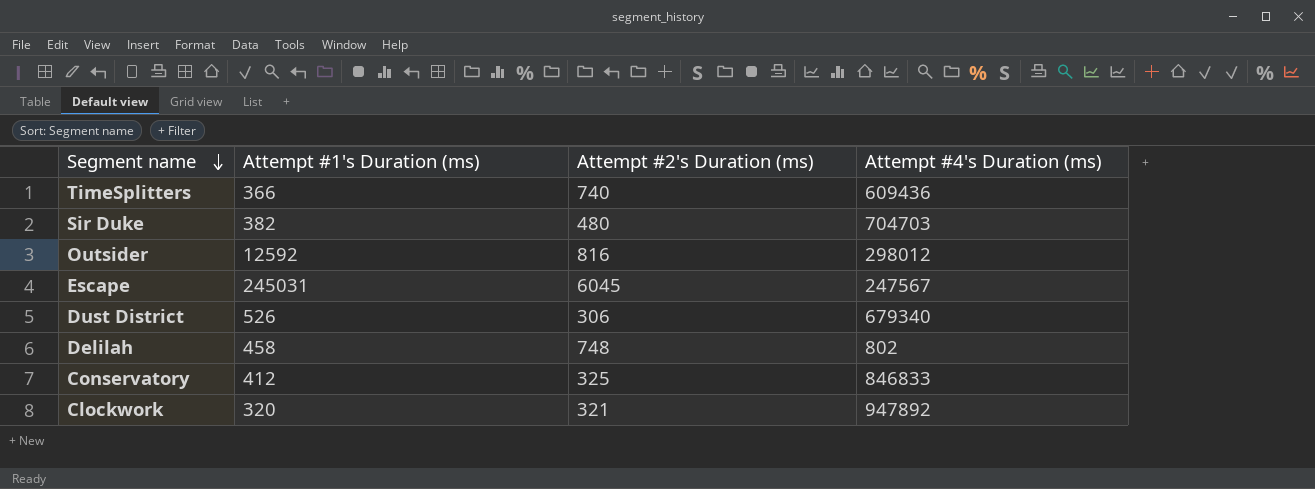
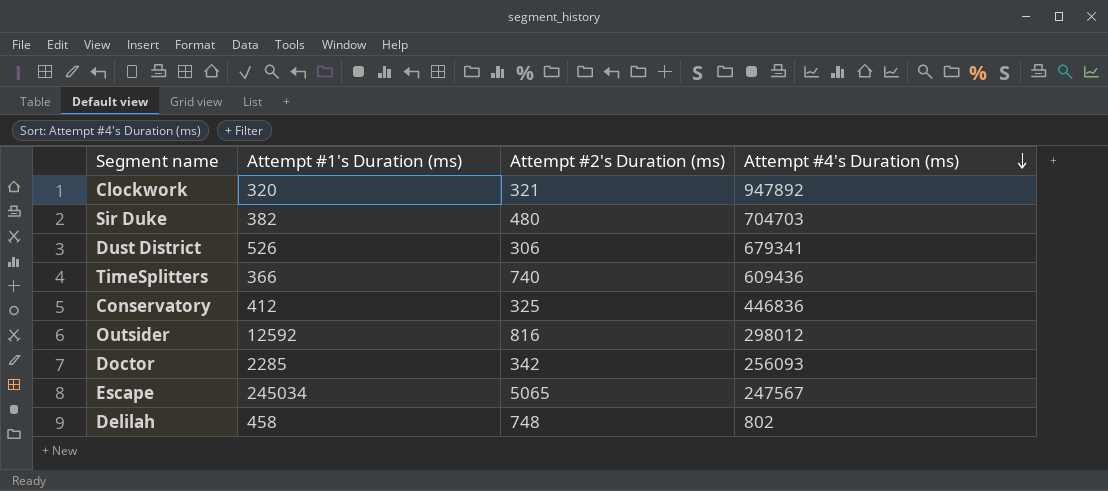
row order: Segment name descending -> Attempt #4's Duration (ms) descending
Dust District | Attempt #4's Duration (ms): 679340 -> 679341
Conservatory | Attempt #4's Duration (ms): 846833 -> 446836
row Doctor: none -> 2285 | 342 | 256093
Escape | Attempt #1's Duration (ms): 245031 -> 245034
Escape | Attempt #2's Duration (ms): 6045 -> 5065

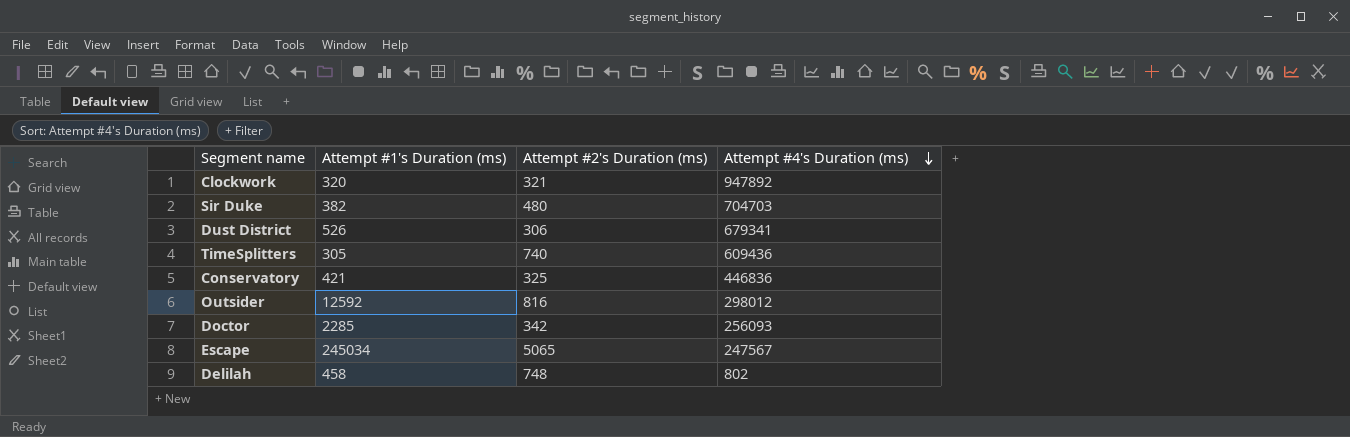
TimeSplitters | Attempt #1's Duration (ms): 366 -> 305
Conservatory | Attempt #1's Duration (ms): 412 -> 421

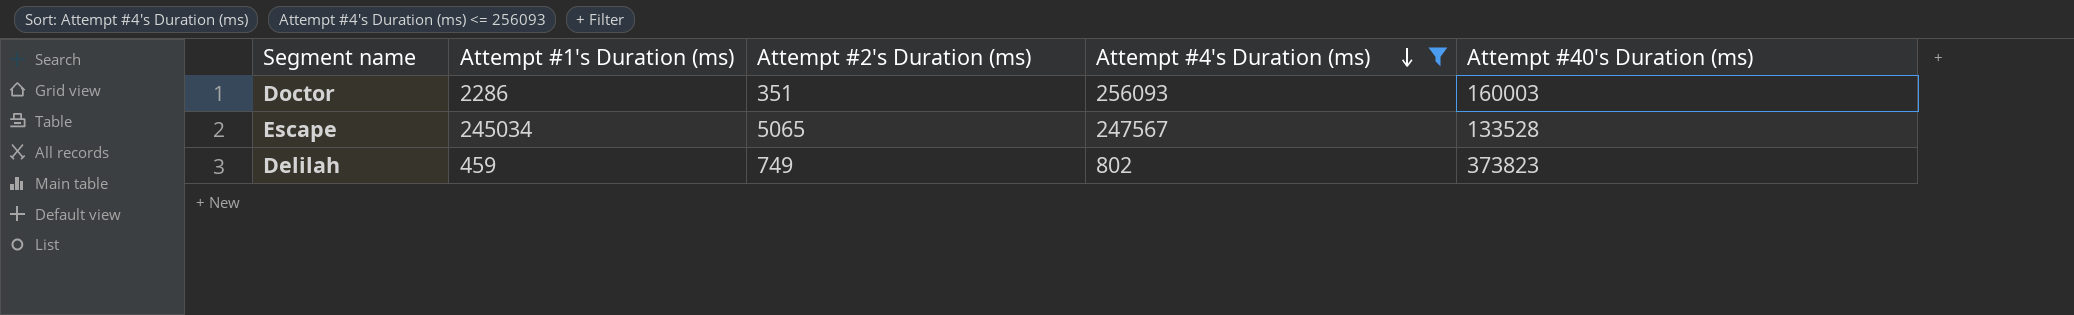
filter: none -> Attempt #4's Duration (ms) <= 256093
column Attempt #40's Duration (ms) | position: none -> 5
Doctor | Attempt #1's Duration (ms): 2285 -> 2286
Doctor | Attempt #2's Duration (ms): 342 -> 351
Delilah | Attempt #1's Duration (ms): 458 -> 459
Delilah | Attempt #2's Duration (ms): 748 -> 749

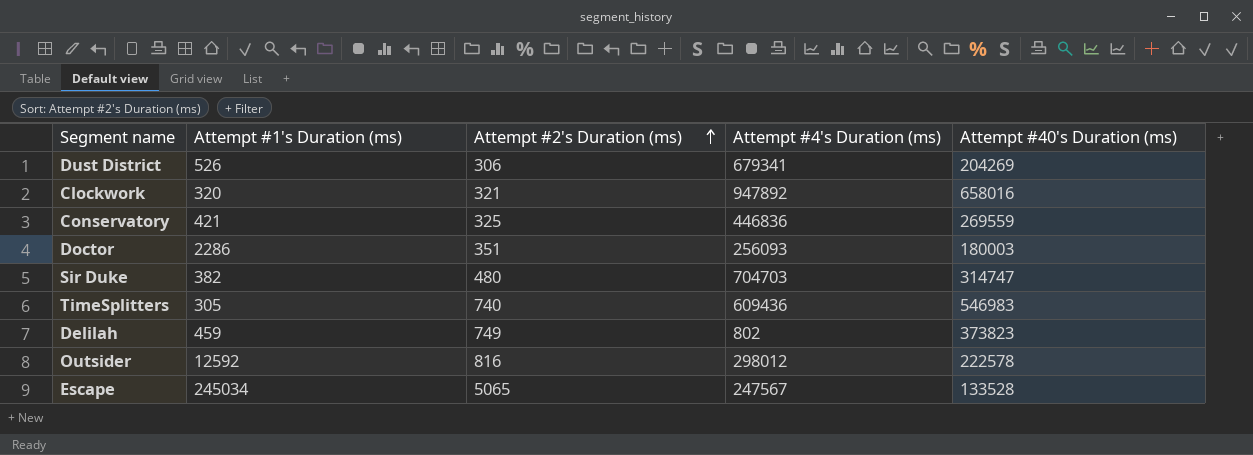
filter: Attempt #4's Duration (ms) <= 256093 -> none
row order: Attempt #4's Duration (ms) descending -> Attempt #2's Duration (ms) ascending
Doctor | Attempt #40's Duration (ms): 160003 -> 180003

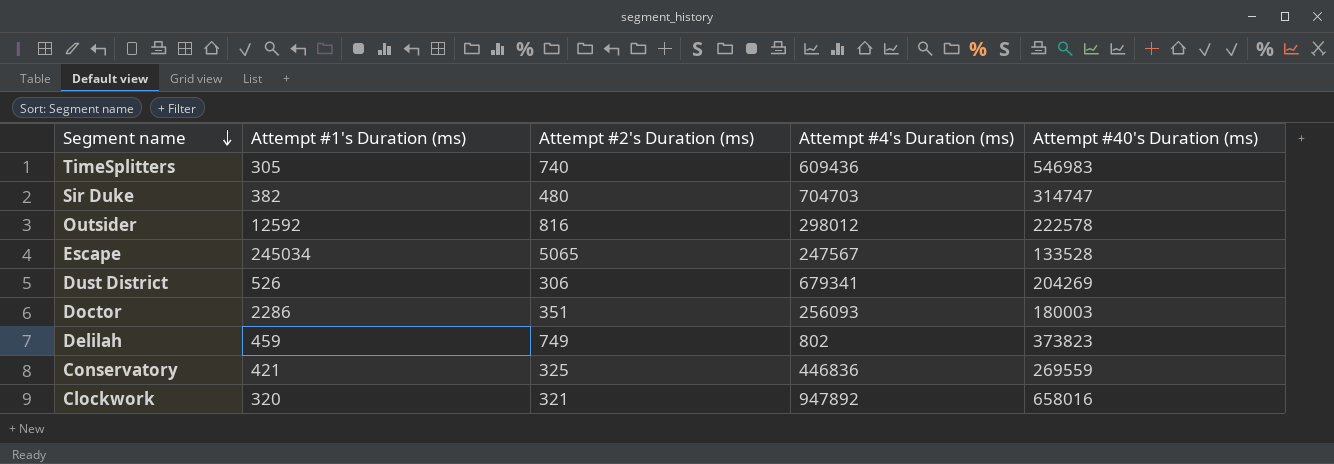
row order: Attempt #2's Duration (ms) ascending -> Segment name descending

